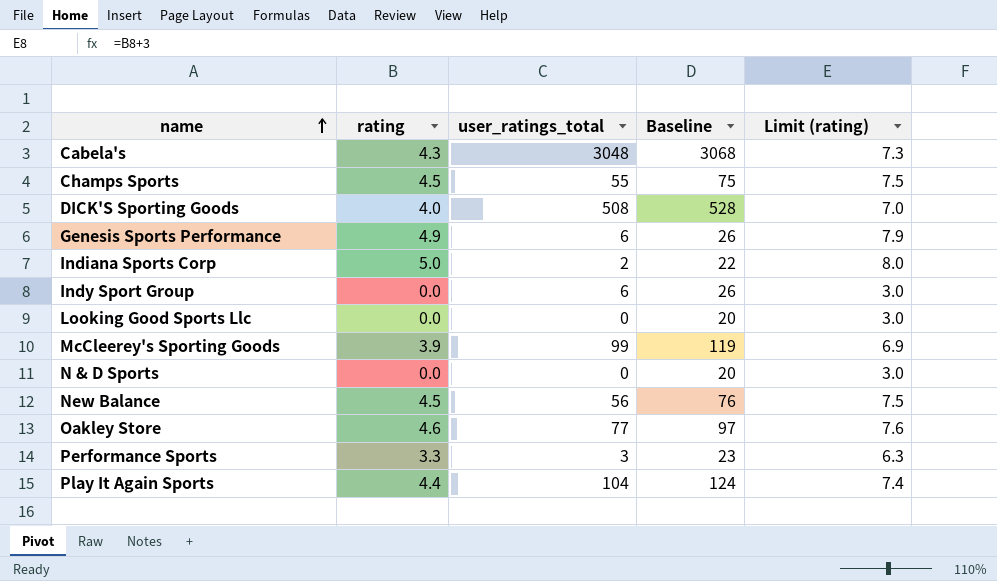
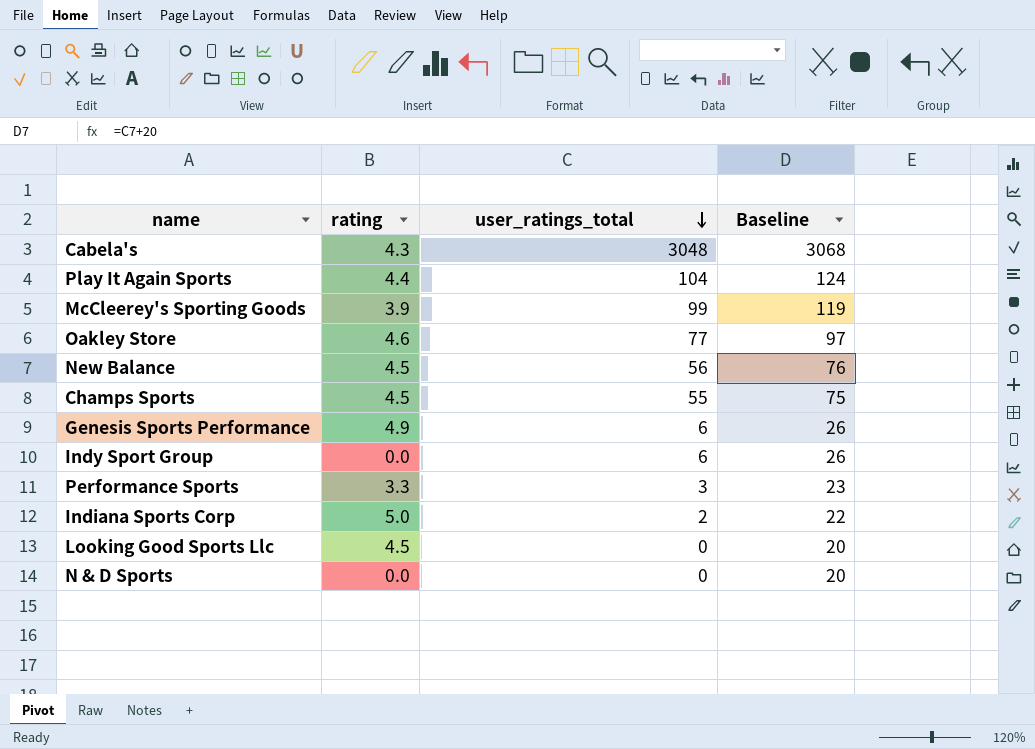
row order: name ascending -> user_ratings_total descending
column Limit (rating) | formula: [rating] + 3 -> none
row DICK'S Sporting Goods: 4.0 | 508 | 528 | 7.0 -> none
Looking Good Sports Llc | rating: 0.0 -> 4.5

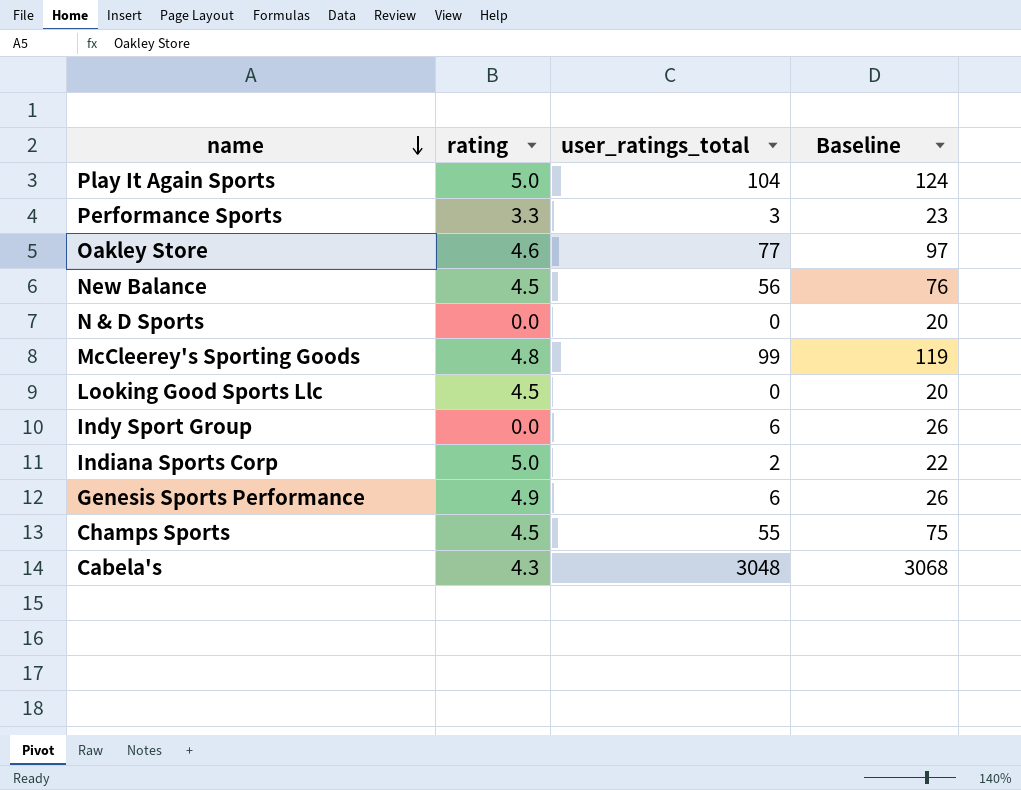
row order: user_ratings_total descending -> name descending
Play It Again Sports | rating: 4.4 -> 5.0
McCleerey's Sporting Goods | rating: 3.9 -> 4.8

